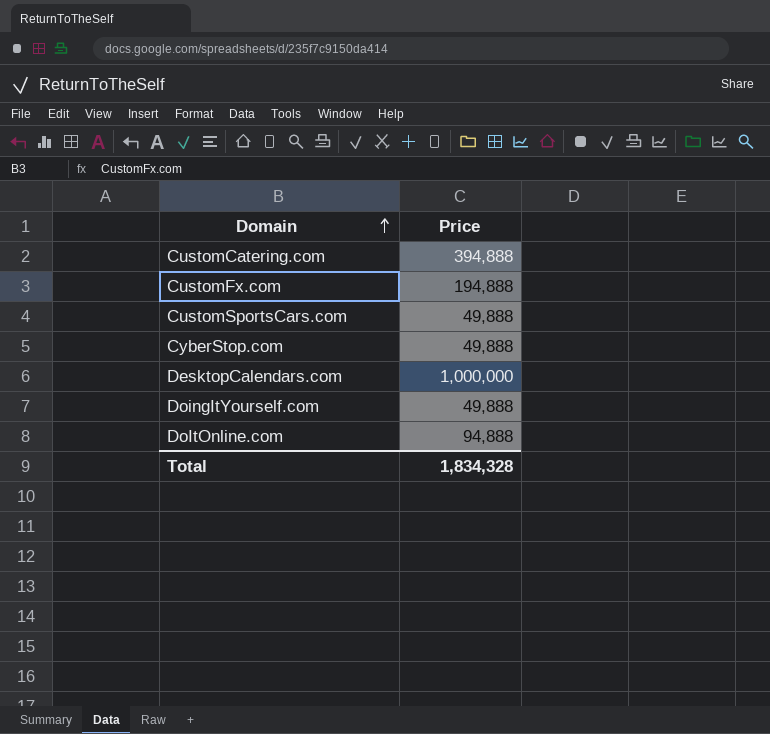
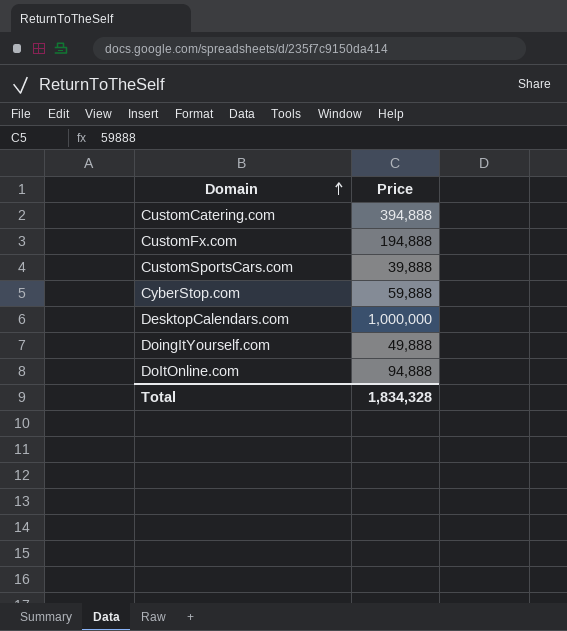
CustomSportsCars.com | Price: 49,888 -> 39,888
CyberStop.com | Price: 49,888 -> 59,888

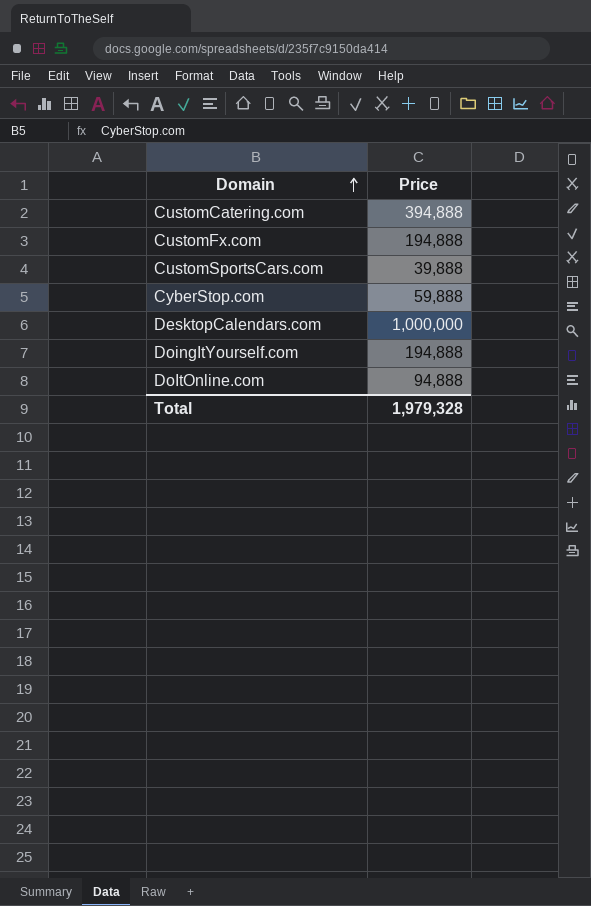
DoingItYourself.com | Price: 49,888 -> 194,888
Total | Price: 1,834,328 -> 1,979,328

